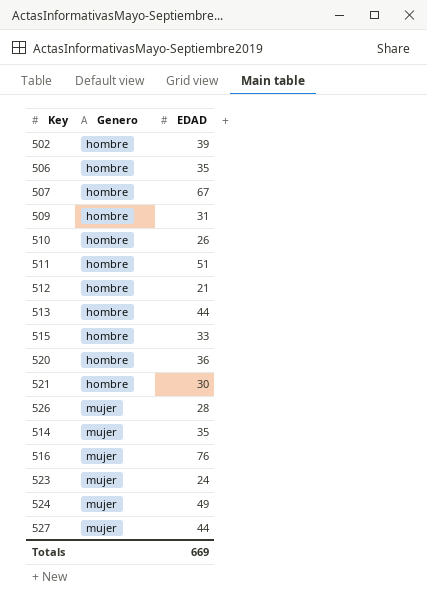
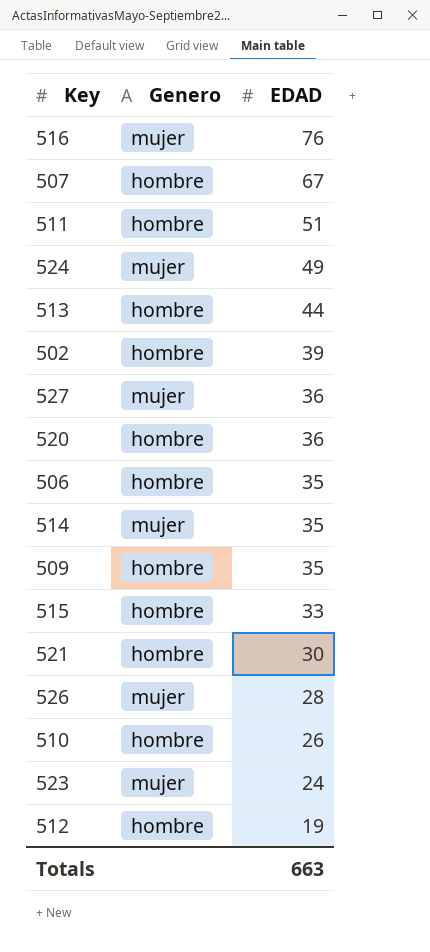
row order: Genero ascending -> EDAD descending
527 | EDAD: 44 -> 36
509 | EDAD: 31 -> 35
512 | EDAD: 21 -> 19
Totals | EDAD: 669 -> 663

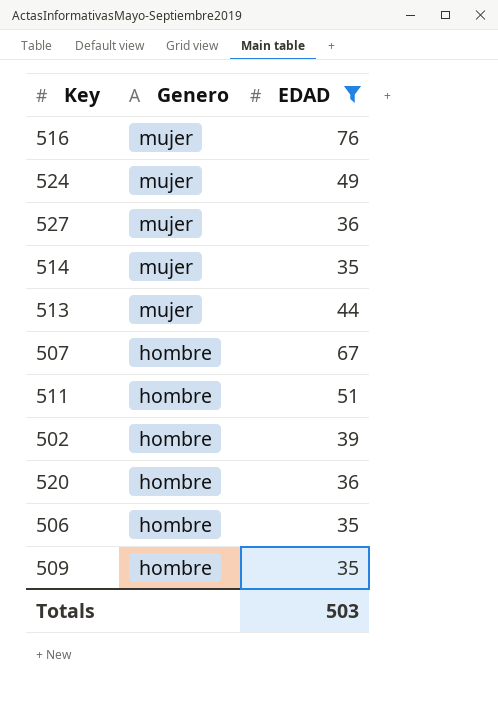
filter: none -> EDAD >= 35
row order: EDAD descending -> Genero descending
513 | Genero: hombre -> mujer
Totals | EDAD: 663 -> 503

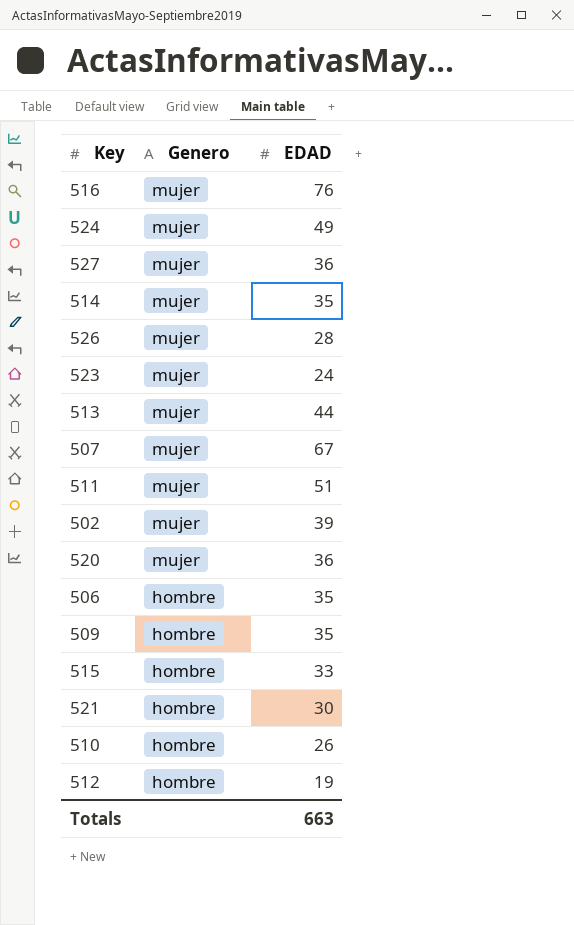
filter: EDAD >= 35 -> none
507 | Genero: hombre -> mujer
511 | Genero: hombre -> mujer
502 | Genero: hombre -> mujer
520 | Genero: hombre -> mujer
Totals | EDAD: 503 -> 663

